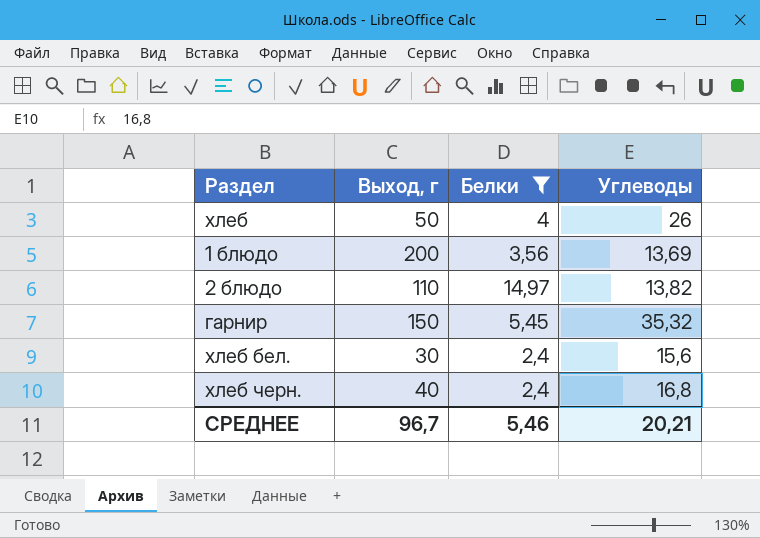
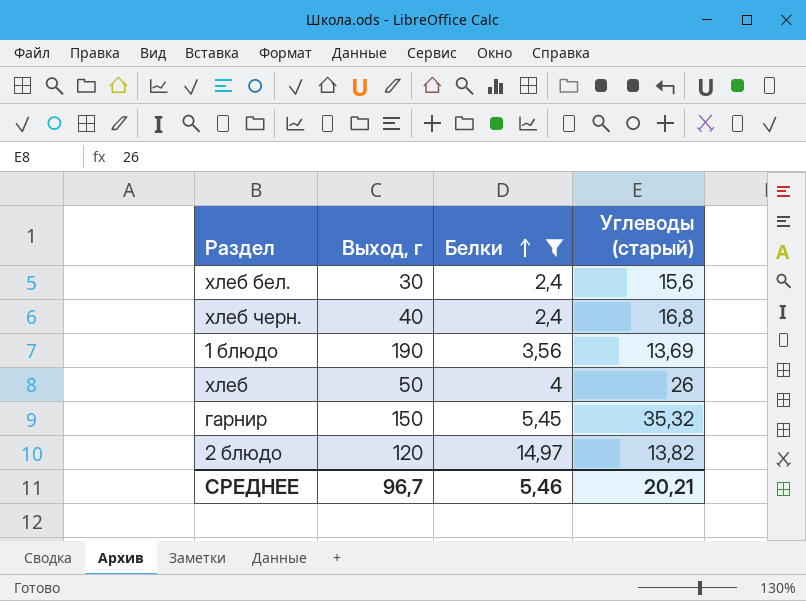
row order: none -> Белки ascending
column name: Углеводы -> Углеводы (старый)
1 блюдо | Выход, г: 200 -> 190
2 блюдо | Выход, г: 110 -> 120

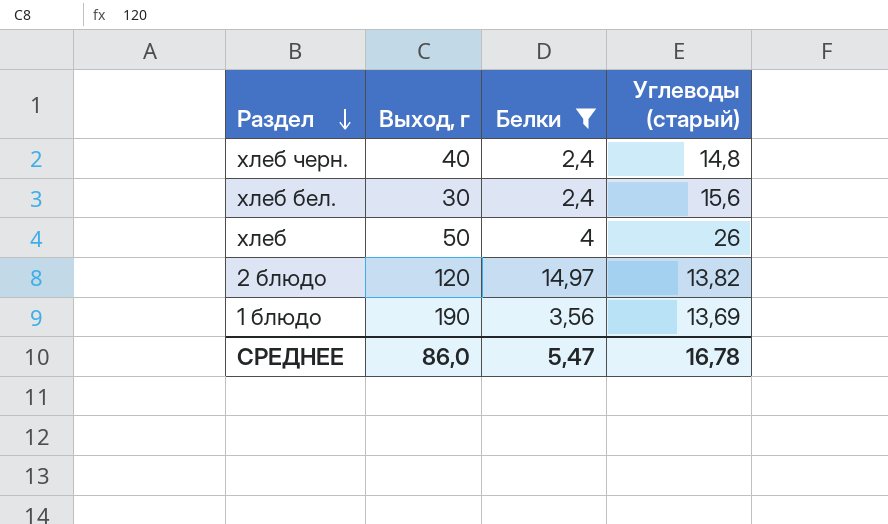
row order: Белки ascending -> Раздел descending
row гарнир: 150 | 5,45 | 35,32 -> none
хлеб черн. | Углеводы (старый): 16,8 -> 14,8
СРЕДНЕЕ | Выход, г: 96,7 -> 86,0
СРЕДНЕЕ | Белки: 5,46 -> 5,47
СРЕДНЕЕ | Углеводы (старый): 20,21 -> 16,78

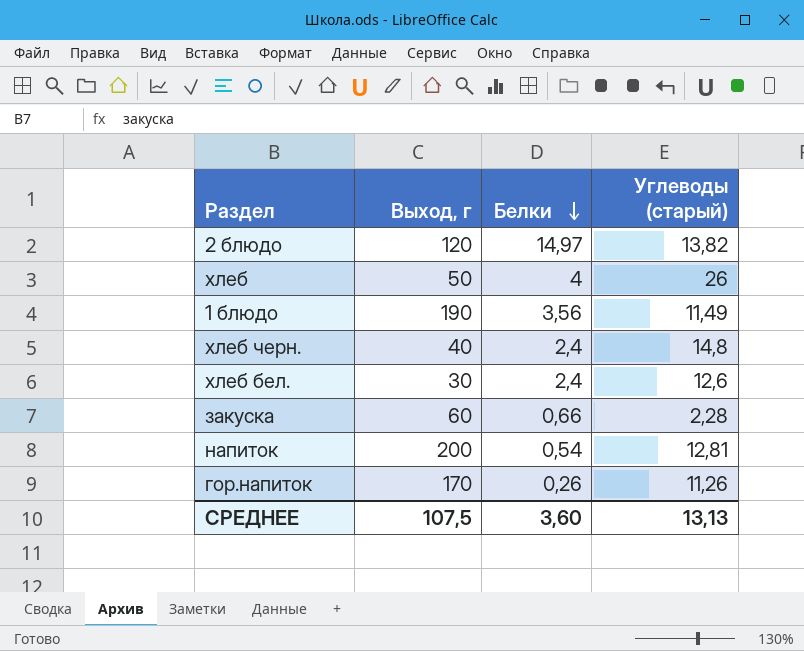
filter: Белки >= 2,4 -> none
row order: Раздел descending -> Белки descending
1 блюдо | Углеводы (старый): 13,69 -> 11,49
хлеб бел. | Углеводы (старый): 15,6 -> 12,6
СРЕДНЕЕ | Выход, г: 86,0 -> 107,5
СРЕДНЕЕ | Белки: 5,47 -> 3,60
СРЕДНЕЕ | Углеводы (старый): 16,78 -> 13,13

